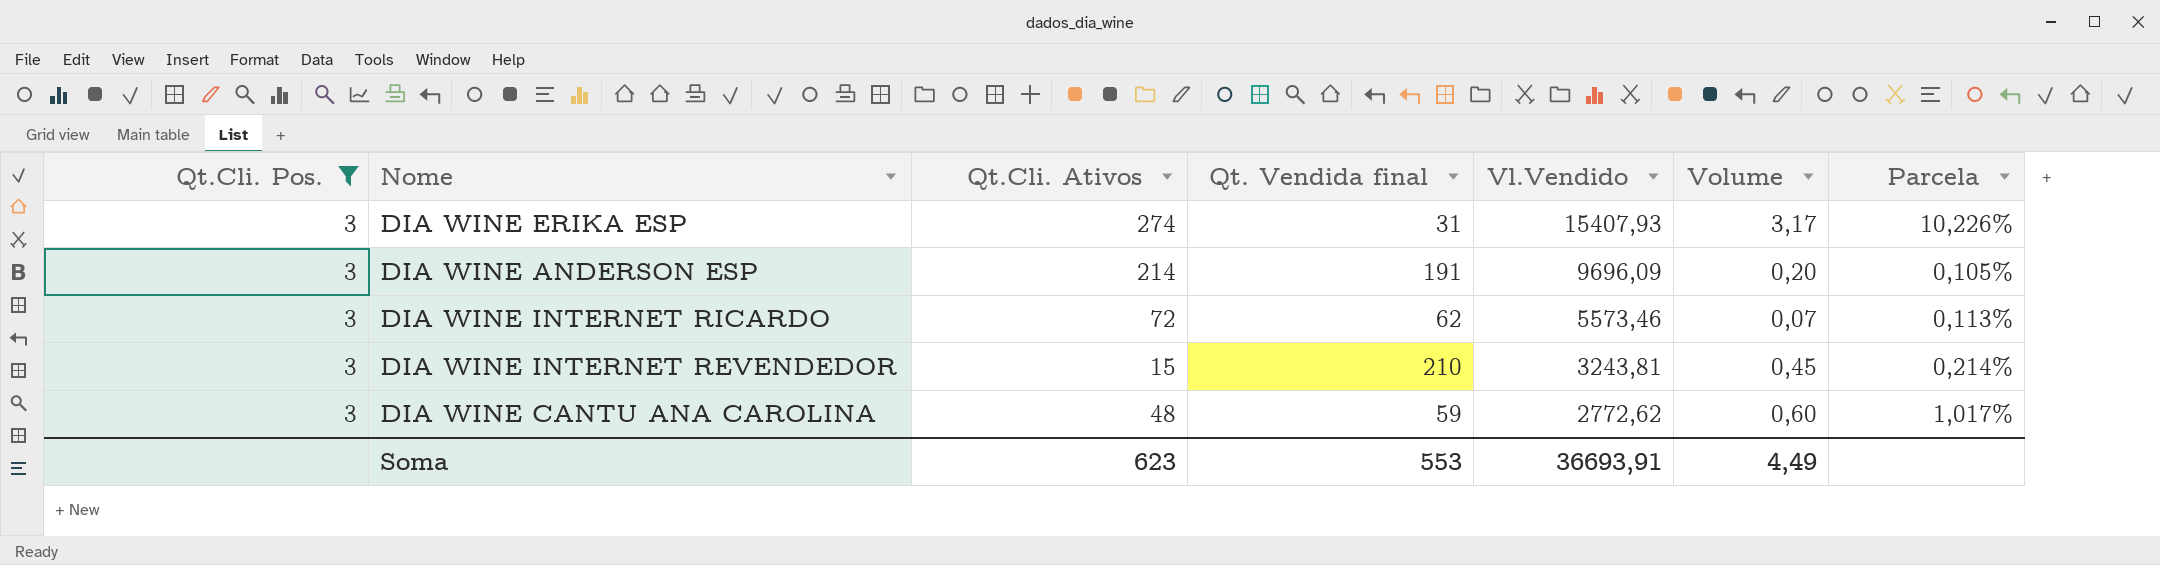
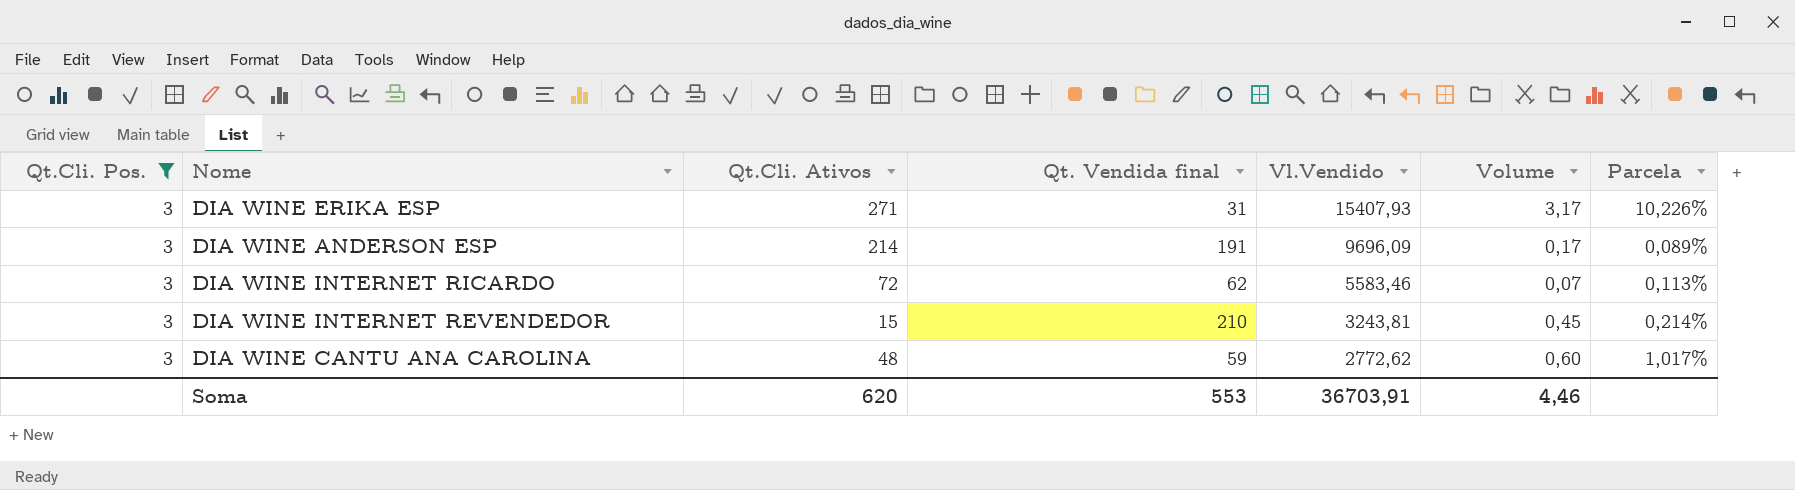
DIA WINE ERIKA ESP | Qt.Cli. Ativos: 274 -> 271
DIA WINE ANDERSON ESP | Volume: 0,20 -> 0,17
DIA WINE ANDERSON ESP | Parcela: 0,105% -> 0,089%
DIA WINE INTERNET RICARDO | Vl.Vendido: 5573,46 -> 5583,46
Soma | Qt.Cli. Ativos: 623 -> 620
Soma | Vl.Vendido: 36693,91 -> 36703,91
Soma | Volume: 4,49 -> 4,46

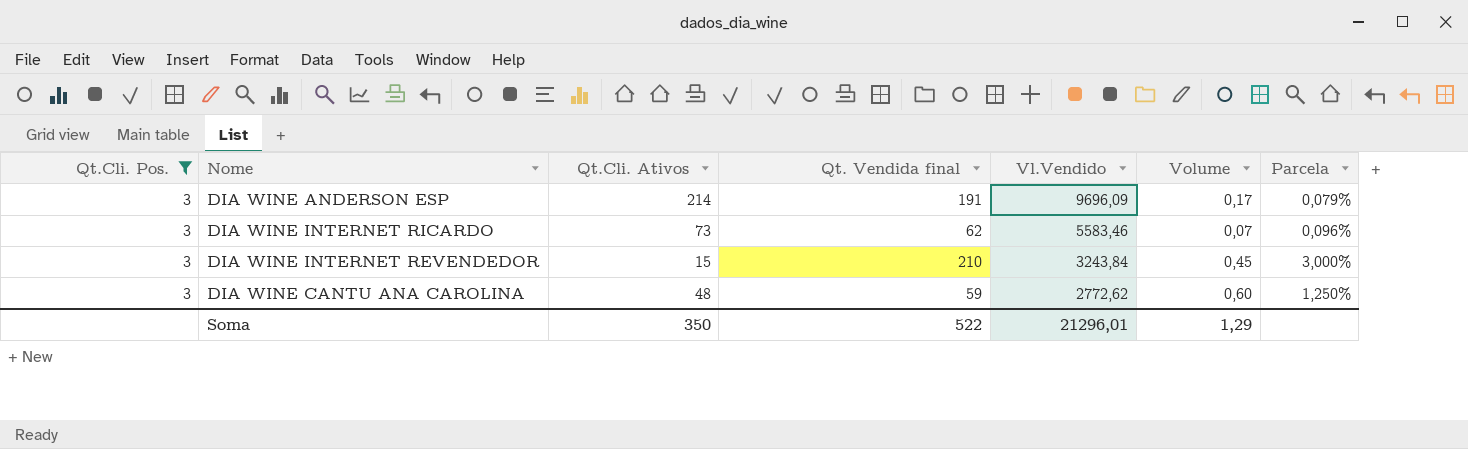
column Parcela | formula: [Volume] / [Qt. Vendida final] -> [Volume] / [Qt.Cli. Ativos]
row DIA WINE ERIKA ESP: 3 | 271 | 31 | 15407,93 | 3,17 | 10,226% -> none
DIA WINE INTERNET RICARDO | Qt.Cli. Ativos: 72 -> 73
DIA WINE INTERNET REVENDEDOR | Vl.Vendido: 3243,81 -> 3243,84
Soma | Qt.Cli. Ativos: 620 -> 350
Soma | Qt. Vendida final: 553 -> 522
Soma | Vl.Vendido: 36703,91 -> 21296,01
Soma | Volume: 4,46 -> 1,29

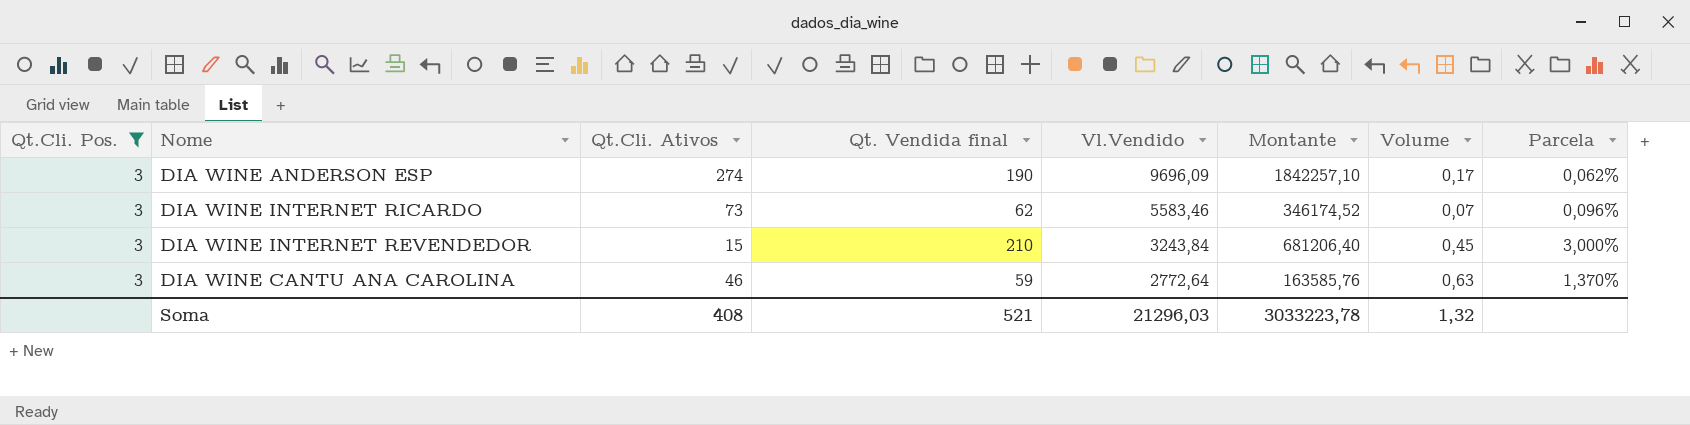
column Montante | formula: none -> [Qt. Vendida final] * [Vl.Vendido]
DIA WINE ANDERSON ESP | Qt.Cli. Ativos: 214 -> 274
DIA WINE ANDERSON ESP | Qt. Vendida final: 191 -> 190
DIA WINE ANDERSON ESP | Parcela: 0,079% -> 0,062%
DIA WINE CANTU ANA CAROLINA | Qt.Cli. Ativos: 48 -> 46
DIA WINE CANTU ANA CAROLINA | Vl.Vendido: 2772,62 -> 2772,64
DIA WINE CANTU ANA CAROLINA | Volume: 0,60 -> 0,63
DIA WINE CANTU ANA CAROLINA | Parcela: 1,250% -> 1,370%
Soma | Qt.Cli. Ativos: 350 -> 408
Soma | Qt. Vendida final: 522 -> 521
Soma | Vl.Vendido: 21296,01 -> 21296,03
Soma | Volume: 1,29 -> 1,32

